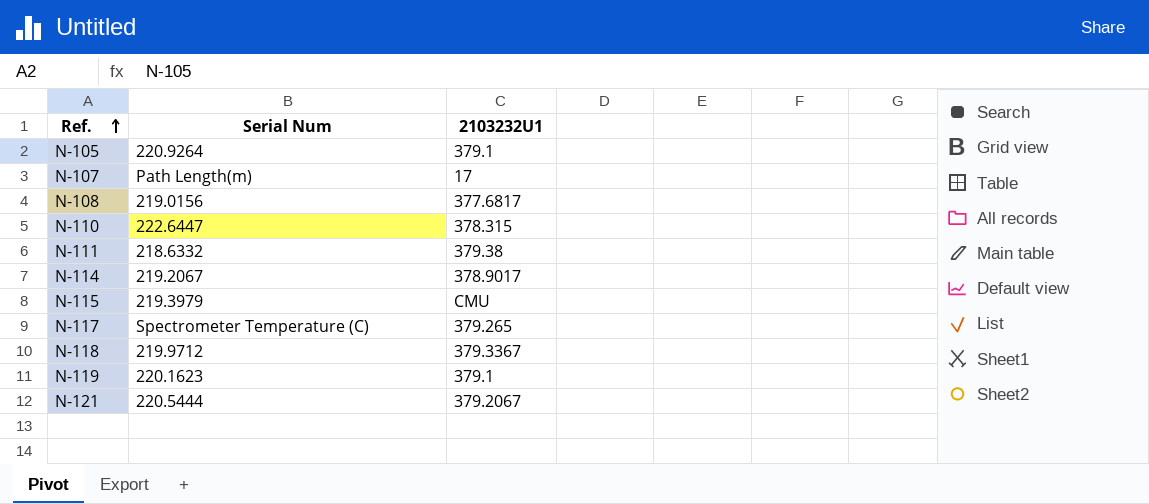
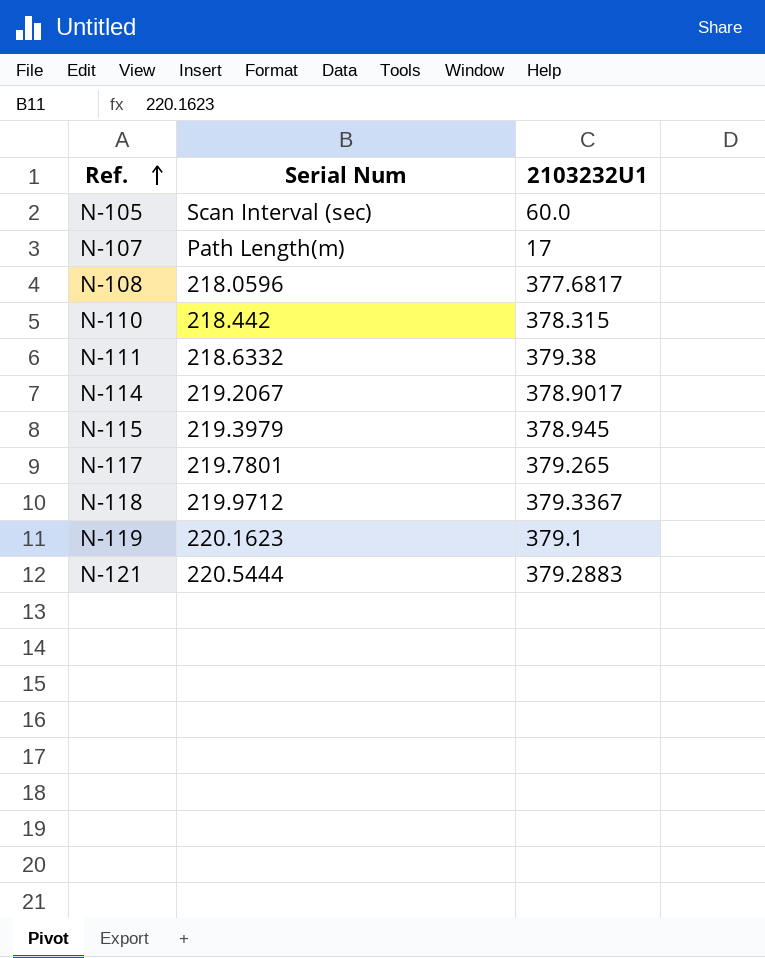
N-105 | Serial Num: 220.9264 -> Scan Interval (sec)
N-105 | 2103232U1: 379.1 -> 60.0
N-108 | Serial Num: 219.0156 -> 218.0596
N-110 | Serial Num: 222.6447 -> 218.442
N-115 | 2103232U1: CMU -> 378.945
N-117 | Serial Num: Spectrometer Temperature (C) -> 219.7801
N-121 | 2103232U1: 379.2067 -> 379.2883

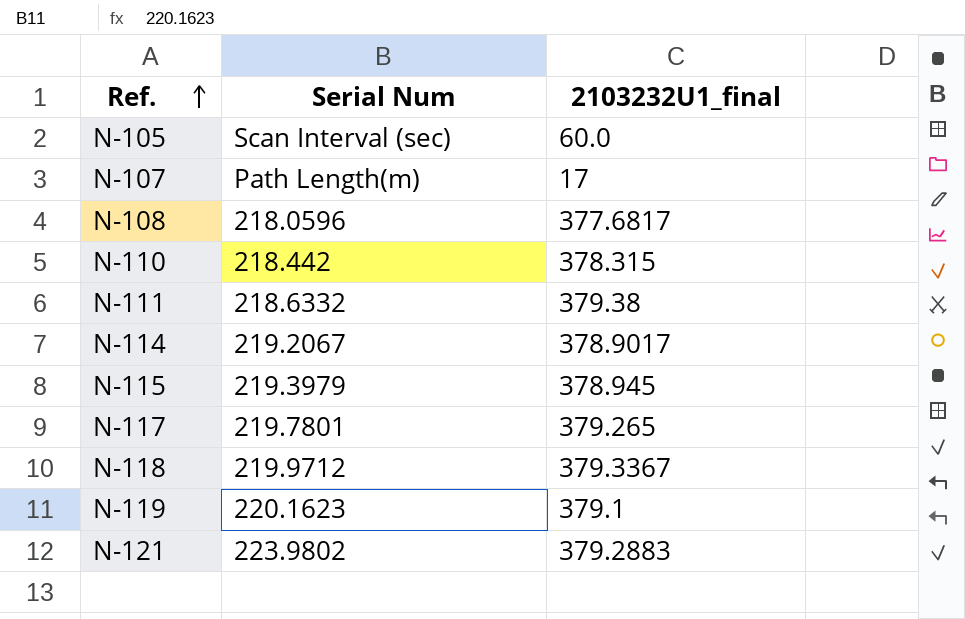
column name: 2103232U1 -> 2103232U1_final
N-121 | Serial Num: 220.5444 -> 223.9802

